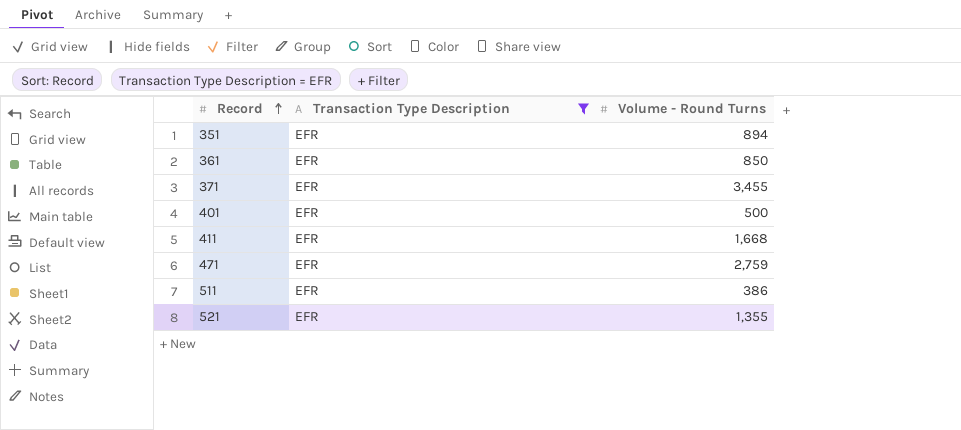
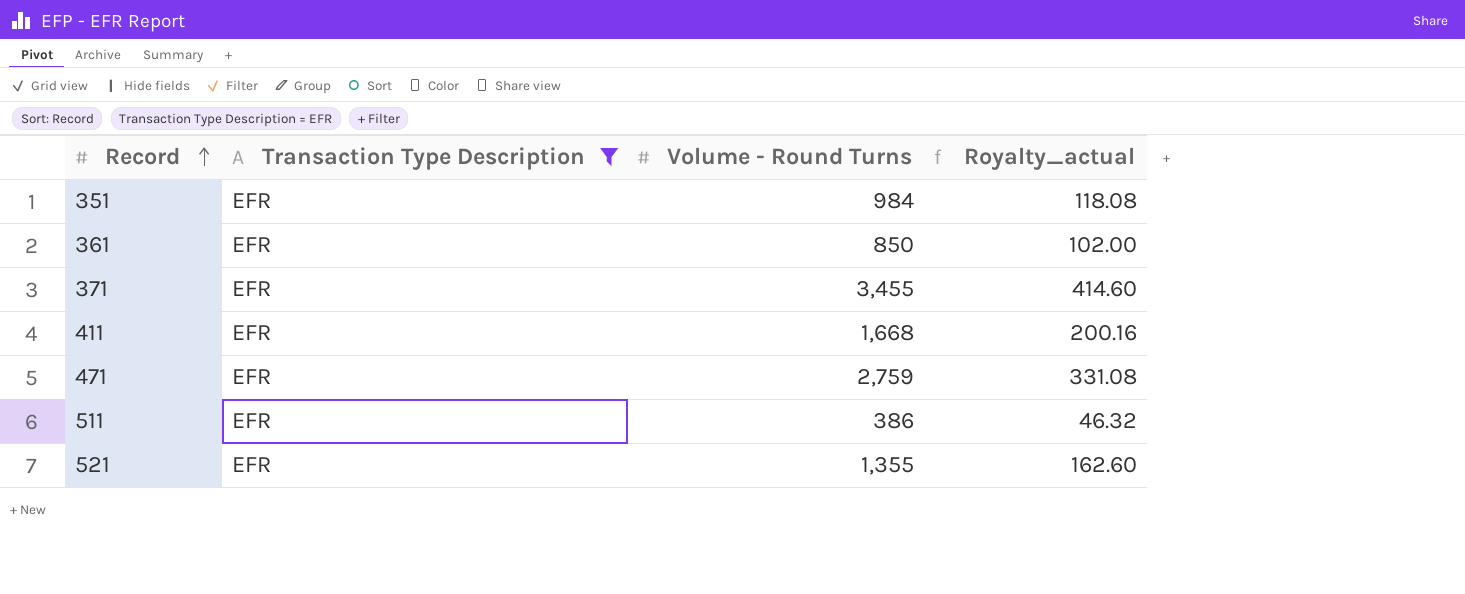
column Royalty_actual | formula: none -> [Volume - Round Turns] * 0.12
row 401: EFR | 500 -> none
351 | Volume - Round Turns: 894 -> 984

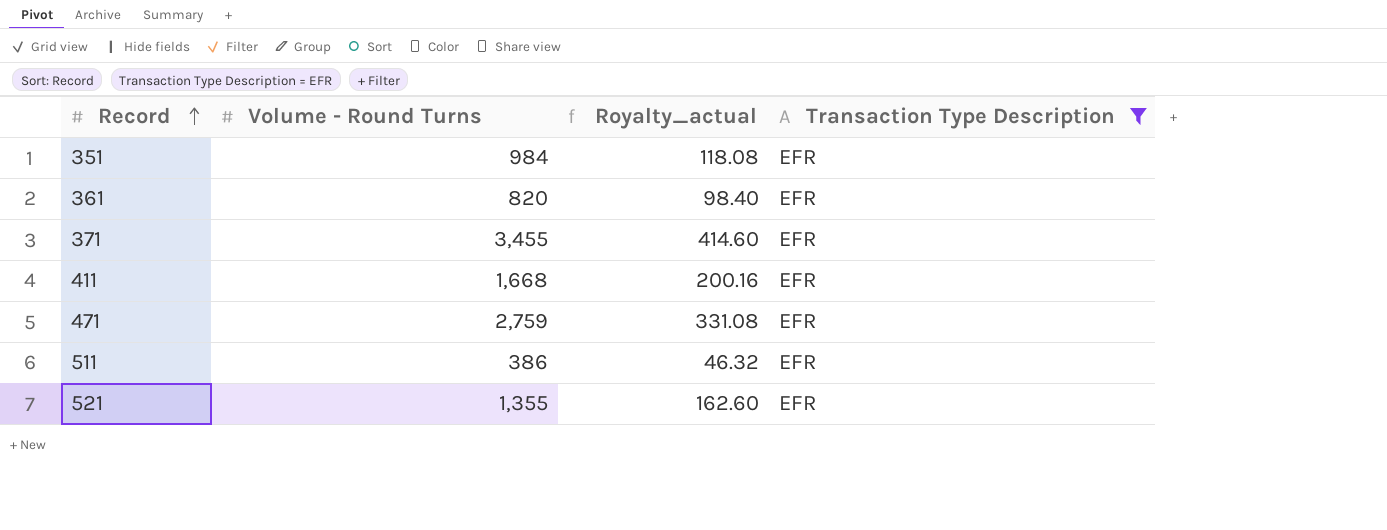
column Transaction Type Description | position: 2 -> 4
361 | Volume - Round Turns: 850 -> 820
361 | Royalty_actual: 102.00 -> 98.40

